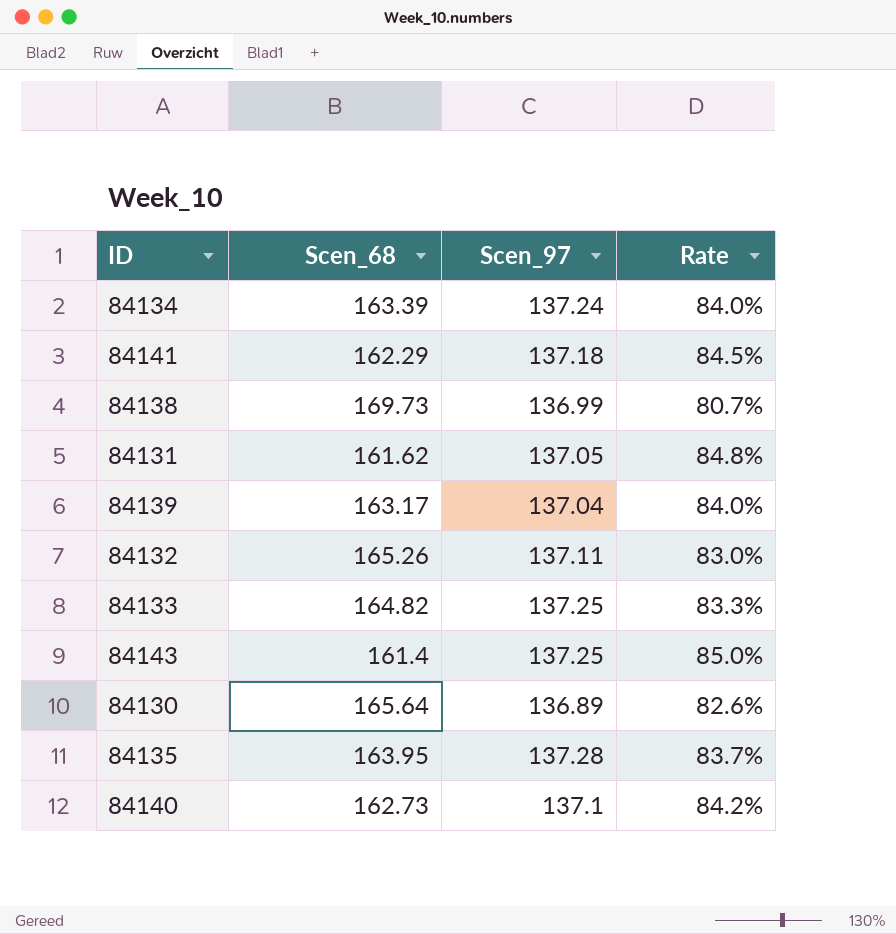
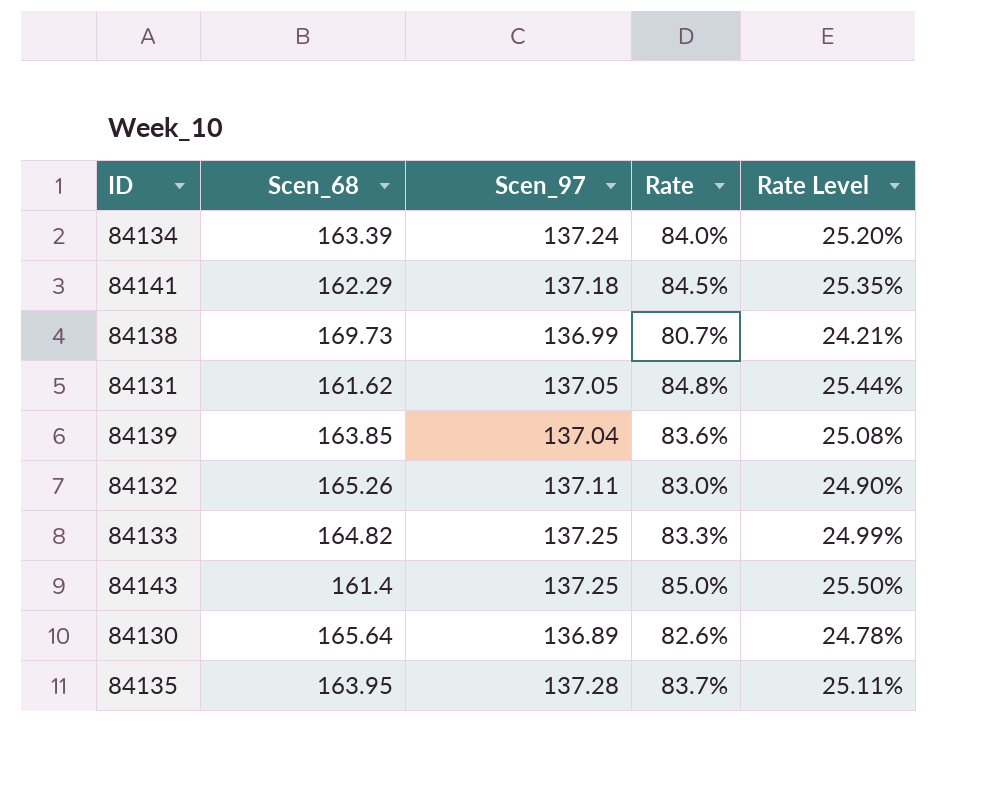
column Rate Level | formula: none -> [Rate] * 0.3
row 84140: 162.73 | 137.1 | 84.2% -> none
84139 | Scen_68: 163.17 -> 163.85
84139 | Rate: 84.0% -> 83.6%

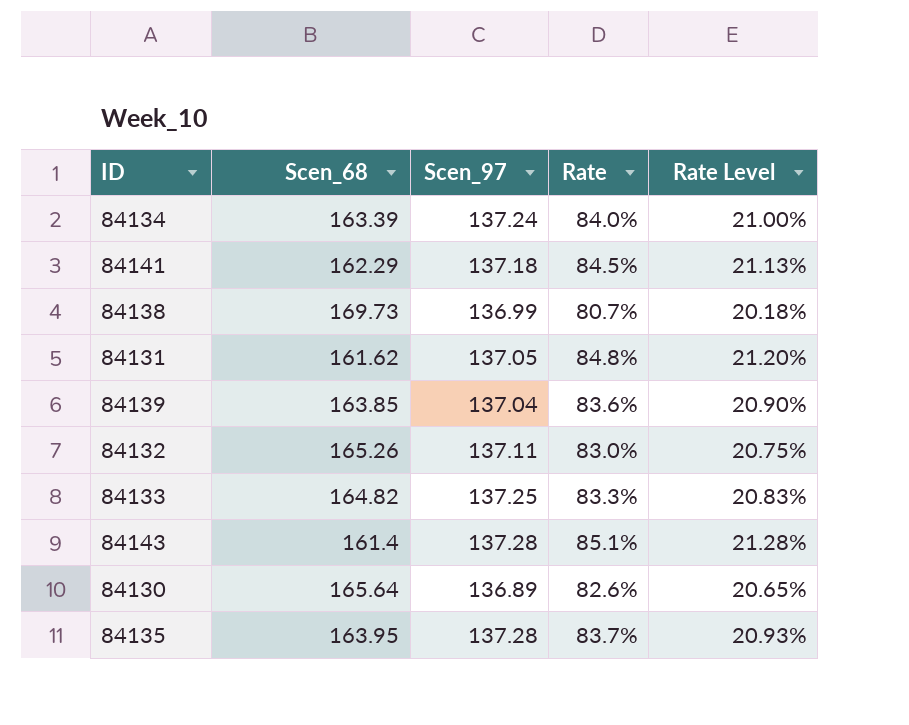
column Rate Level | formula: [Rate] * 0.3 -> [Rate] * 0.25
84143 | Scen_97: 137.25 -> 137.28
84143 | Rate: 85.0% -> 85.1%

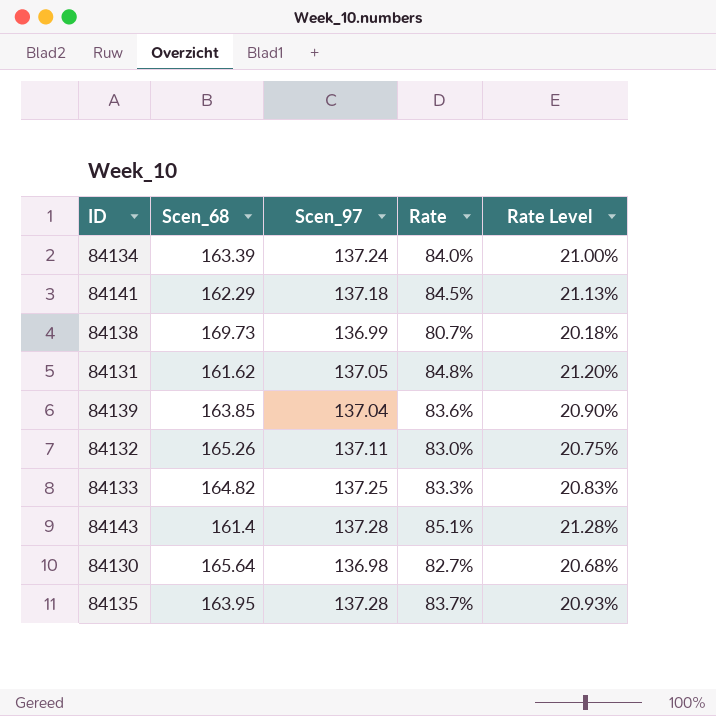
84130 | Scen_97: 136.89 -> 136.98
84130 | Rate: 82.6% -> 82.7%
84130 | Rate Level: 20.65% -> 20.68%

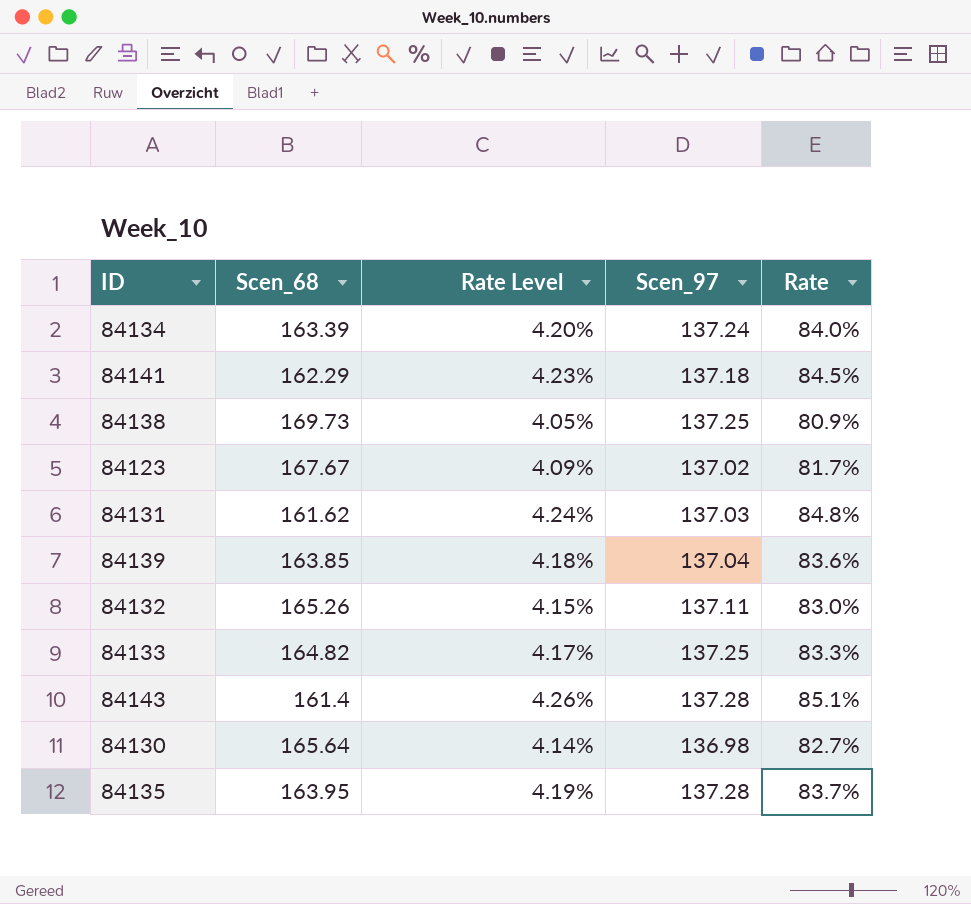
column Rate Level | formula: [Rate] * 0.25 -> [Rate] * 0.05
column Rate Level | position: 5 -> 3
84138 | Scen_97: 136.99 -> 137.25
84138 | Rate: 80.7% -> 80.9%
row 84123: none -> 167.67 | 4.09% | 137.02 | 81.7%
84131 | Scen_97: 137.05 -> 137.03

